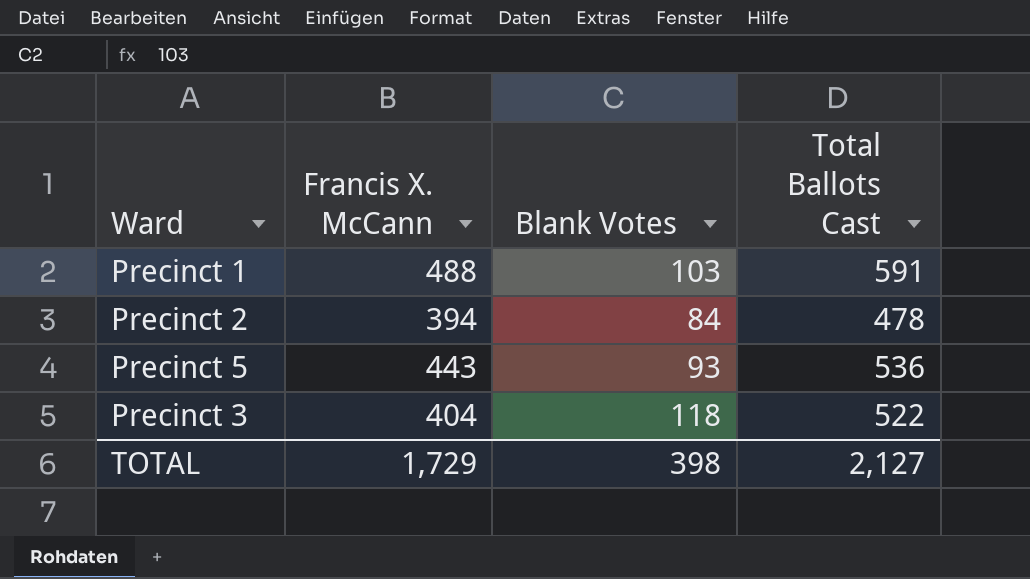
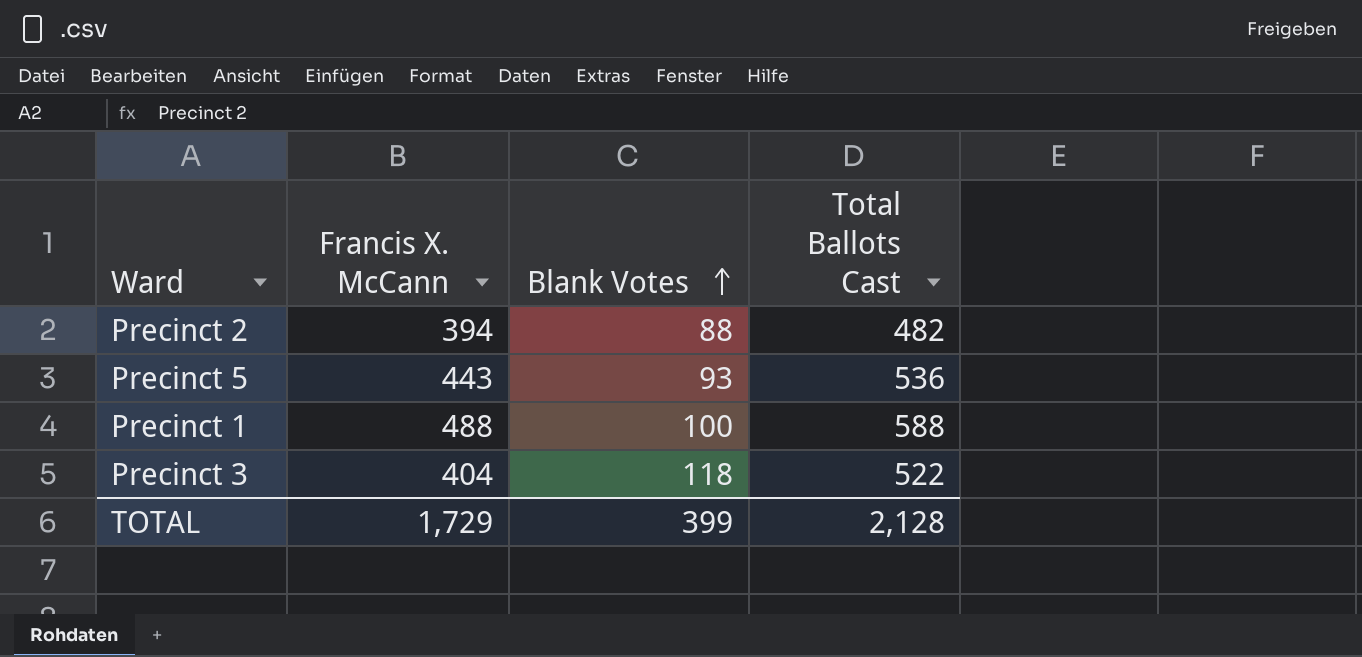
row order: none -> Blank Votes ascending
Precinct 2 | Blank Votes: 84 -> 88
Precinct 2 | Total Ballots Cast: 478 -> 482
Precinct 1 | Blank Votes: 103 -> 100
Precinct 1 | Total Ballots Cast: 591 -> 588
TOTAL | Blank Votes: 398 -> 399
TOTAL | Total Ballots Cast: 2,127 -> 2,128

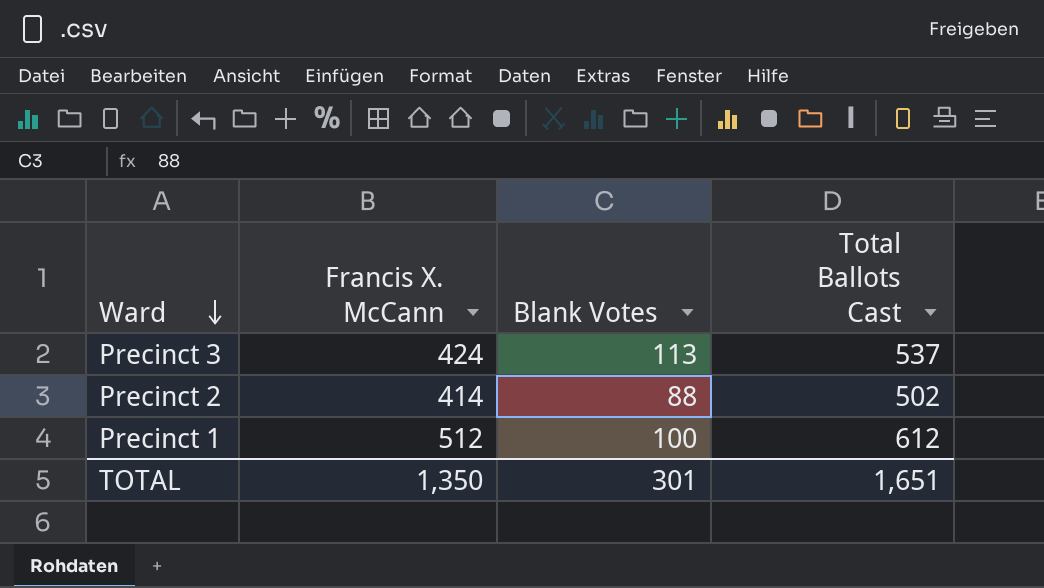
row order: Blank Votes ascending -> Ward descending
row Precinct 5: 443 | 93 | 536 -> none
Precinct 3 | Francis X. McCann: 404 -> 424
Precinct 3 | Blank Votes: 118 -> 113
Precinct 3 | Total Ballots Cast: 522 -> 537
Precinct 2 | Francis X. McCann: 394 -> 414
Precinct 2 | Total Ballots Cast: 482 -> 502
Precinct 1 | Francis X. McCann: 488 -> 512
Precinct 1 | Total Ballots Cast: 588 -> 612
TOTAL | Francis X. McCann: 1,729 -> 1,350
TOTAL | Blank Votes: 399 -> 301
TOTAL | Total Ballots Cast: 2,128 -> 1,651

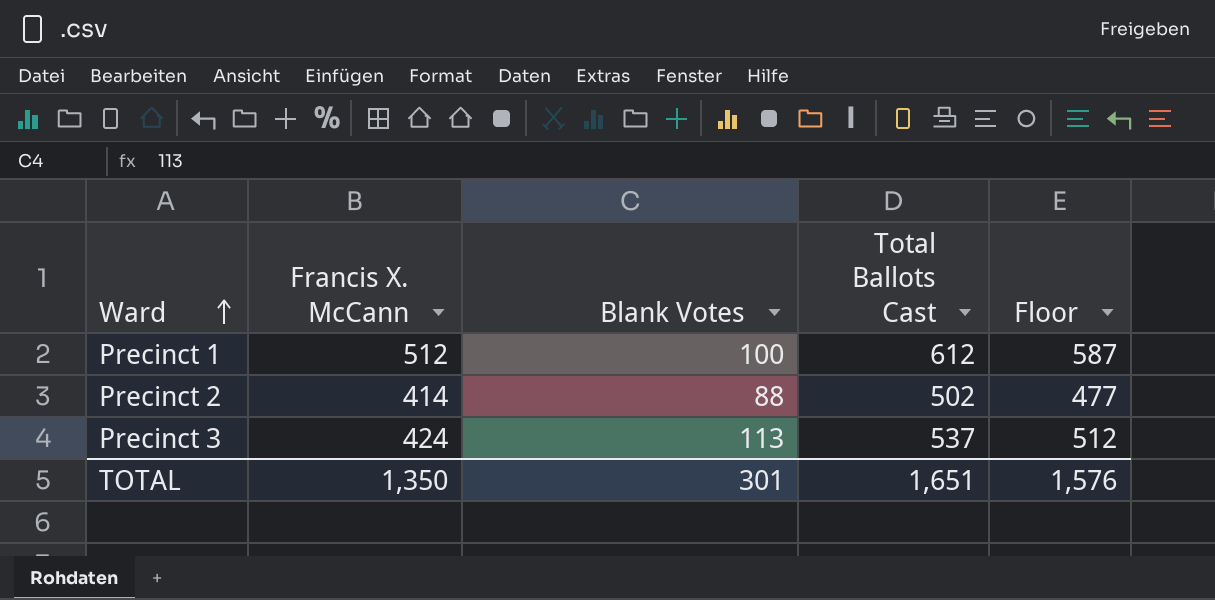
row order: Ward descending -> Ward ascending
column Floor | formula: none -> [Total Ballots Cast] - 25

